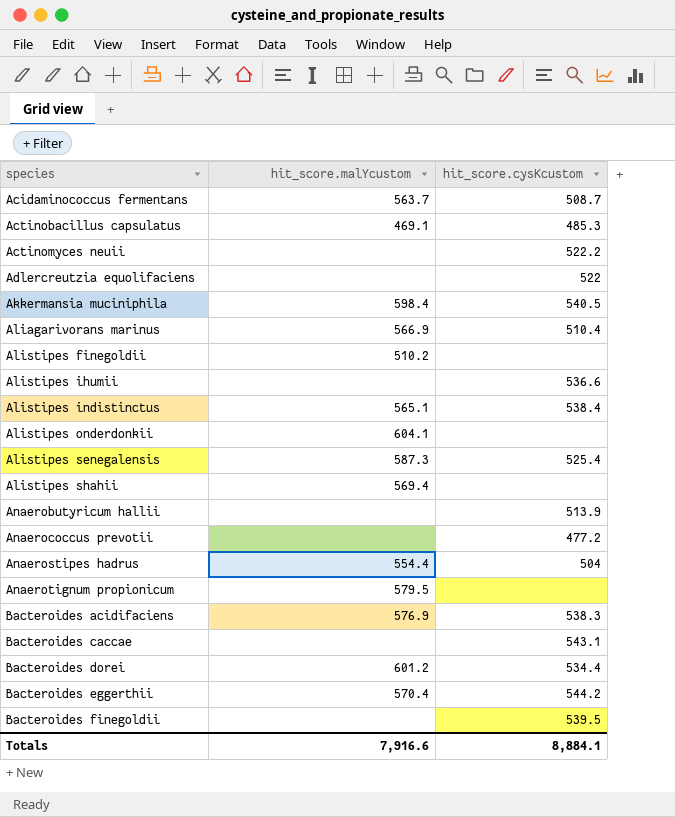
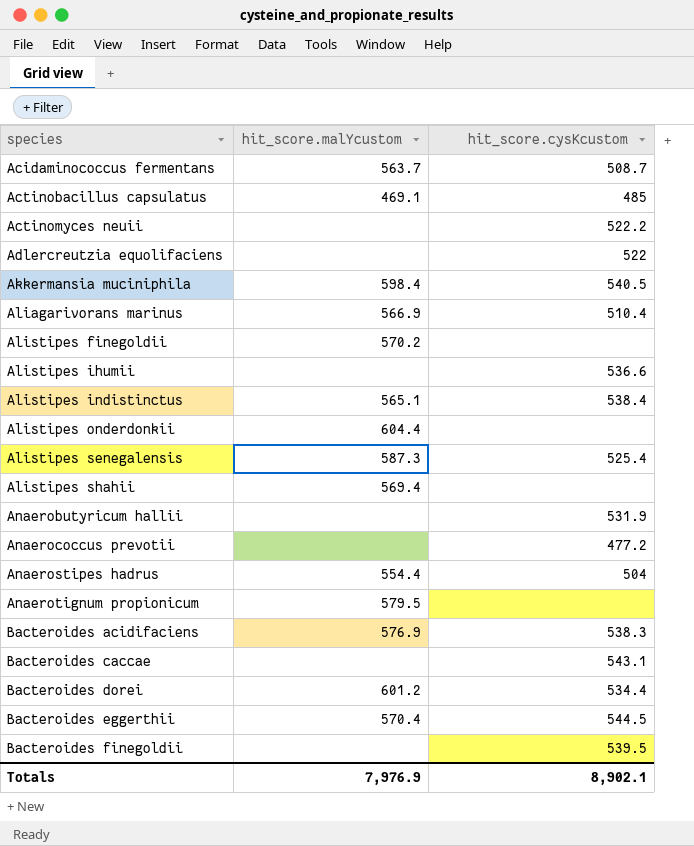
Actinobacillus capsulatus | hit_score.cysKcustom: 485.3 -> 485
Alistipes finegoldii | hit_score.malYcustom: 510.2 -> 570.2
Alistipes onderdonkii | hit_score.malYcustom: 604.1 -> 604.4
Anaerobutyricum hallii | hit_score.cysKcustom: 513.9 -> 531.9
Bacteroides eggerthii | hit_score.cysKcustom: 544.2 -> 544.5
Totals | hit_score.malYcustom: 7,916.6 -> 7,976.9
Totals | hit_score.cysKcustom: 8,884.1 -> 8,902.1

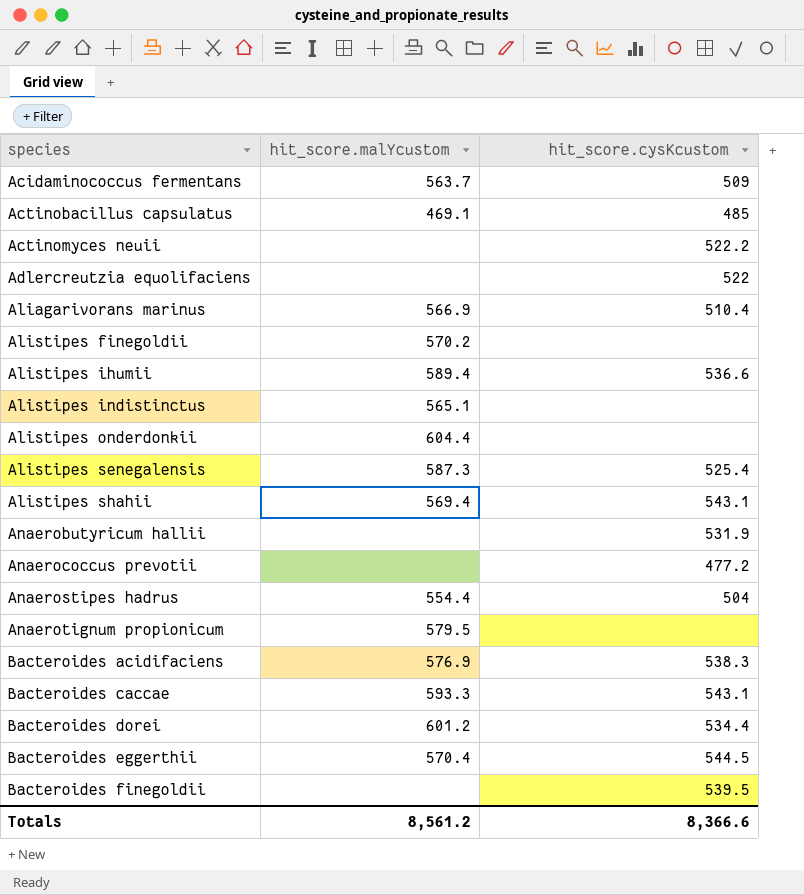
row Akkermansia muciniphila: 598.4 | 540.5 -> none
Acidaminococcus fermentans | hit_score.cysKcustom: 508.7 -> 509
Alistipes ihumii | hit_score.malYcustom: none -> 589.4
Alistipes indistinctus | hit_score.cysKcustom: 538.4 -> none
Alistipes shahii | hit_score.cysKcustom: none -> 543.1
Bacteroides caccae | hit_score.malYcustom: none -> 593.3
Totals | hit_score.malYcustom: 7,976.9 -> 8,561.2
Totals | hit_score.cysKcustom: 8,902.1 -> 8,366.6

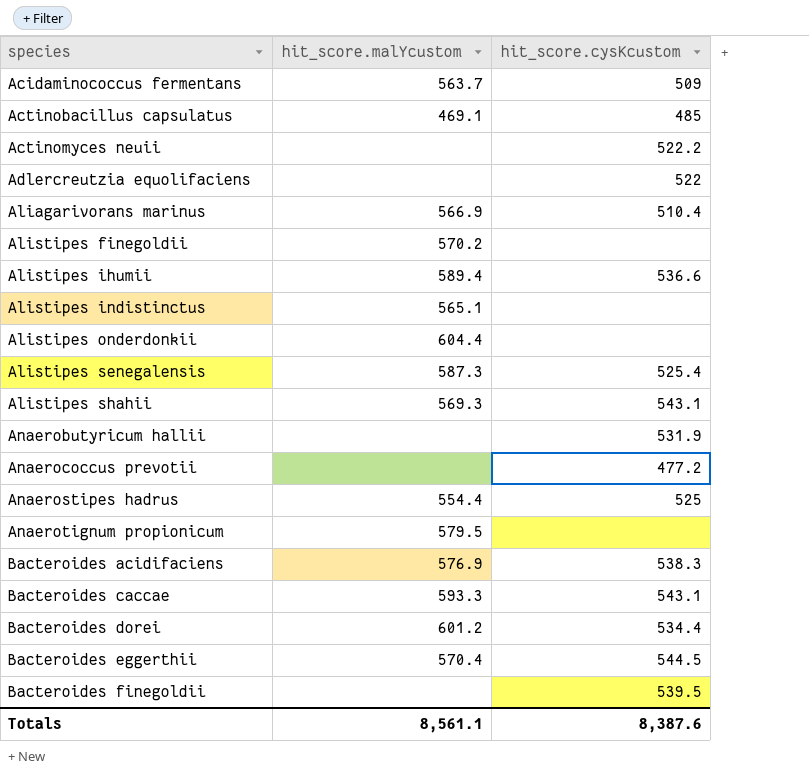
Alistipes shahii | hit_score.malYcustom: 569.4 -> 569.3
Anaerostipes hadrus | hit_score.cysKcustom: 504 -> 525
Totals | hit_score.malYcustom: 8,561.2 -> 8,561.1
Totals | hit_score.cysKcustom: 8,366.6 -> 8,387.6

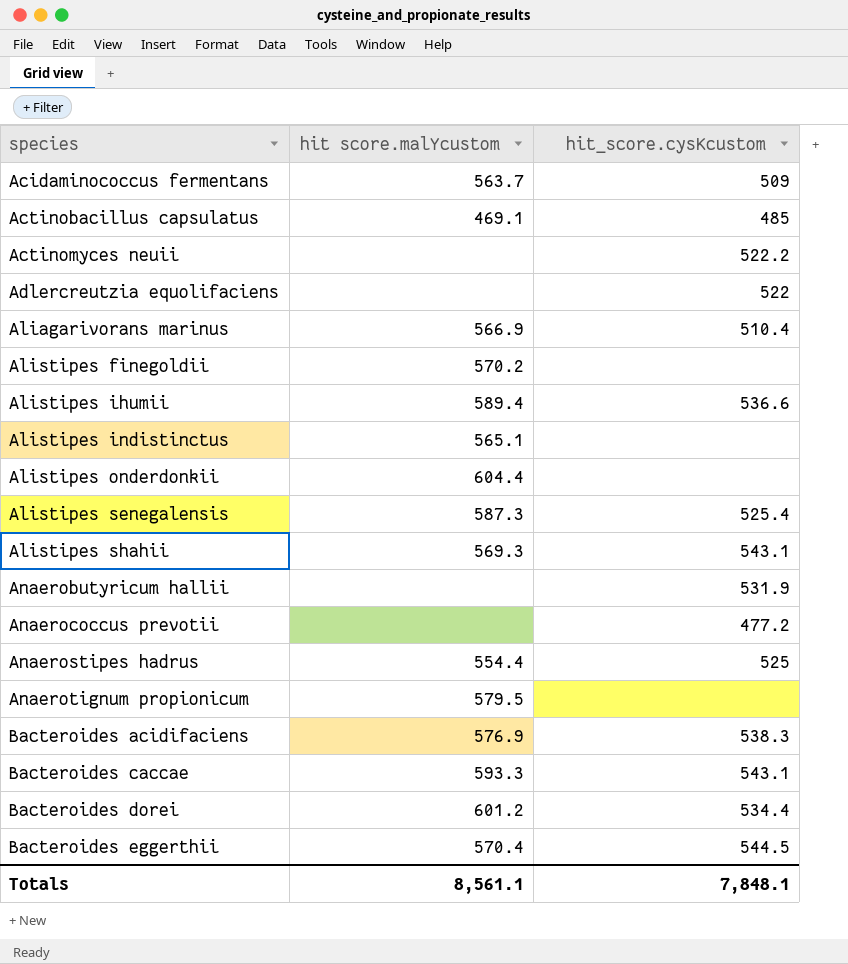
column name: hit_score.malYcustom -> hit score.malYcustom
row Bacteroides finegoldii: none | 539.5 -> none
Totals | hit_score.cysKcustom: 8,387.6 -> 7,848.1

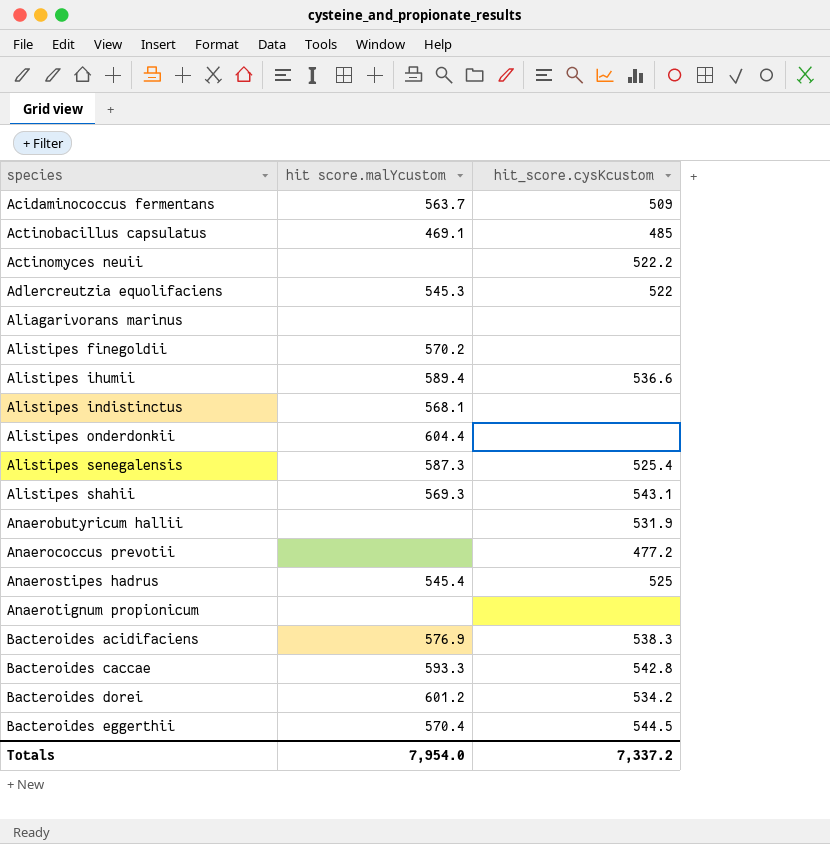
Adlercreutzia equolifaciens | hit score.malYcustom: none -> 545.3
Aliagarivorans marinus | hit score.malYcustom: 566.9 -> none
Aliagarivorans marinus | hit_score.cysKcustom: 510.4 -> none
Alistipes indistinctus | hit score.malYcustom: 565.1 -> 568.1
Anaerostipes hadrus | hit score.malYcustom: 554.4 -> 545.4
Anaerotignum propionicum | hit score.malYcustom: 579.5 -> none
Bacteroides caccae | hit_score.cysKcustom: 543.1 -> 542.8
Bacteroides dorei | hit_score.cysKcustom: 534.4 -> 534.2
Totals | hit score.malYcustom: 8,561.1 -> 7,954.0
Totals | hit_score.cysKcustom: 7,848.1 -> 7,337.2

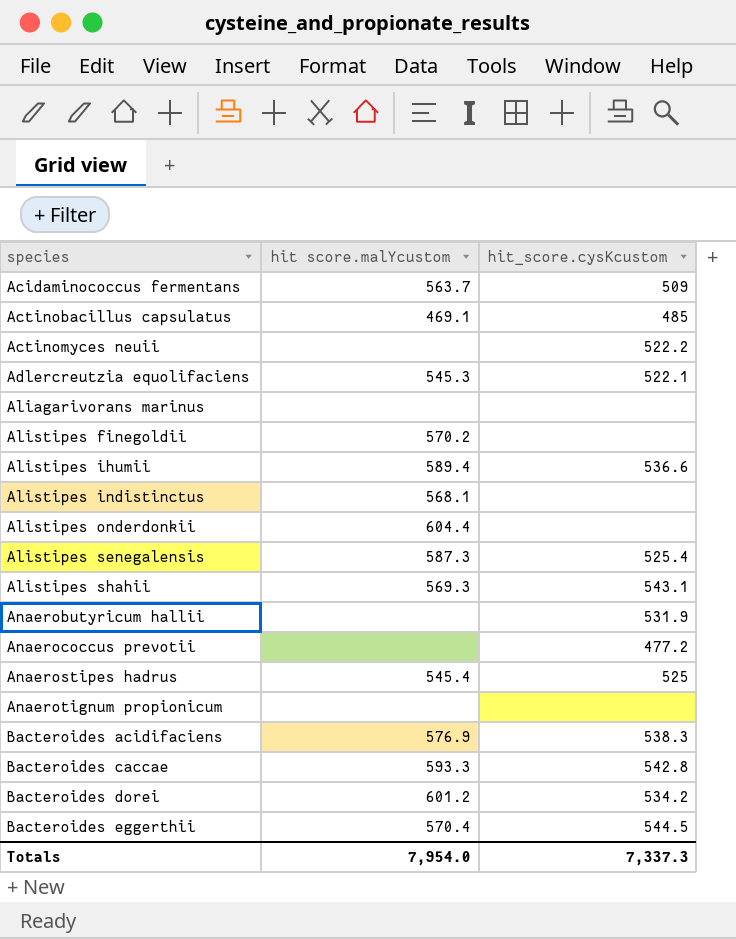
Adlercreutzia equolifaciens | hit_score.cysKcustom: 522 -> 522.1
Totals | hit_score.cysKcustom: 7,337.2 -> 7,337.3

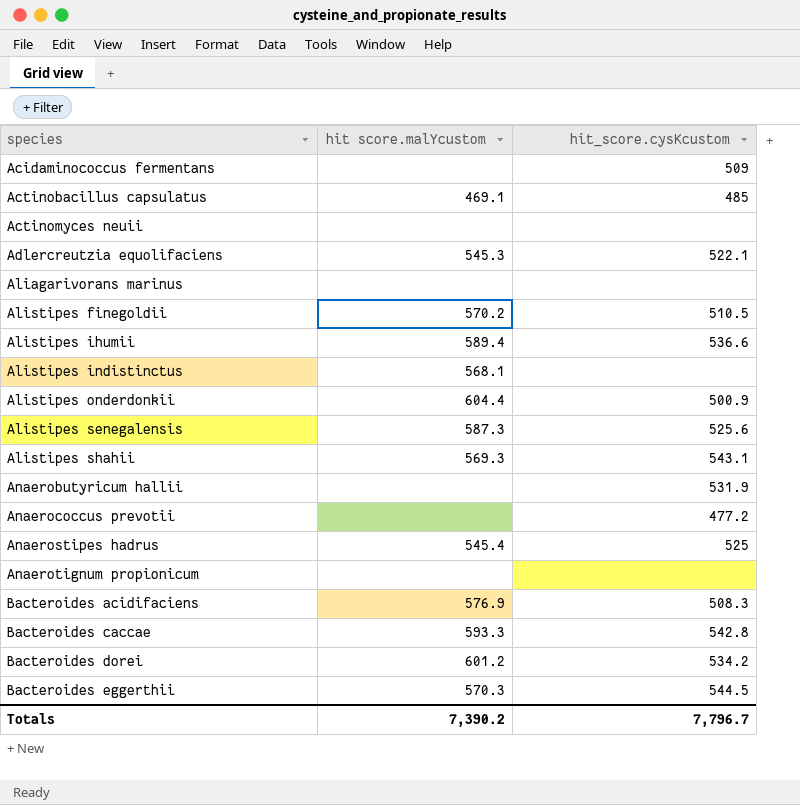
Acidaminococcus fermentans | hit score.malYcustom: 563.7 -> none
Actinomyces neuii | hit_score.cysKcustom: 522.2 -> none
Alistipes finegoldii | hit_score.cysKcustom: none -> 510.5
Alistipes onderdonkii | hit_score.cysKcustom: none -> 500.9
Alistipes senegalensis | hit_score.cysKcustom: 525.4 -> 525.6
Bacteroides acidifaciens | hit_score.cysKcustom: 538.3 -> 508.3
Bacteroides eggerthii | hit score.malYcustom: 570.4 -> 570.3
Totals | hit score.malYcustom: 7,954.0 -> 7,390.2
Totals | hit_score.cysKcustom: 7,337.3 -> 7,796.7

